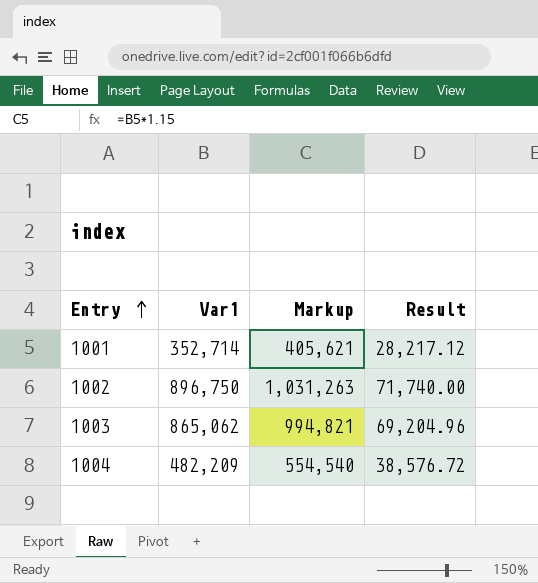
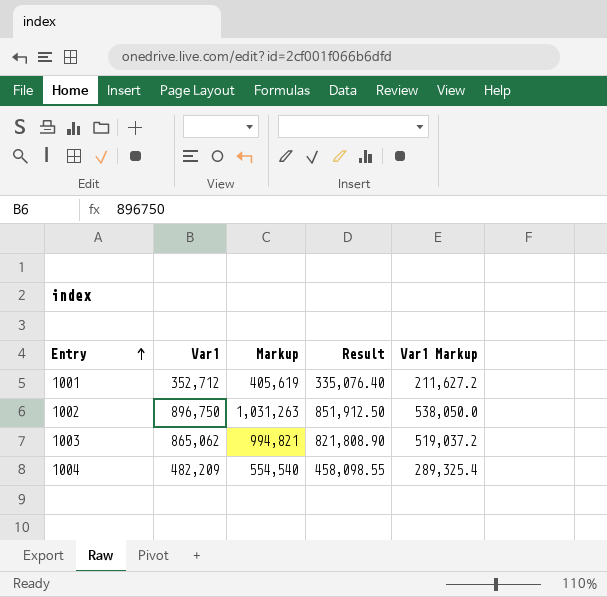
column Result | formula: [Var1] * 0.08 -> [Var1] * 0.95
column Var1 Markup | formula: none -> [Var1] * 0.6
1001 | Var1: 352,714 -> 352,712
1001 | Markup: 405,621 -> 405,619

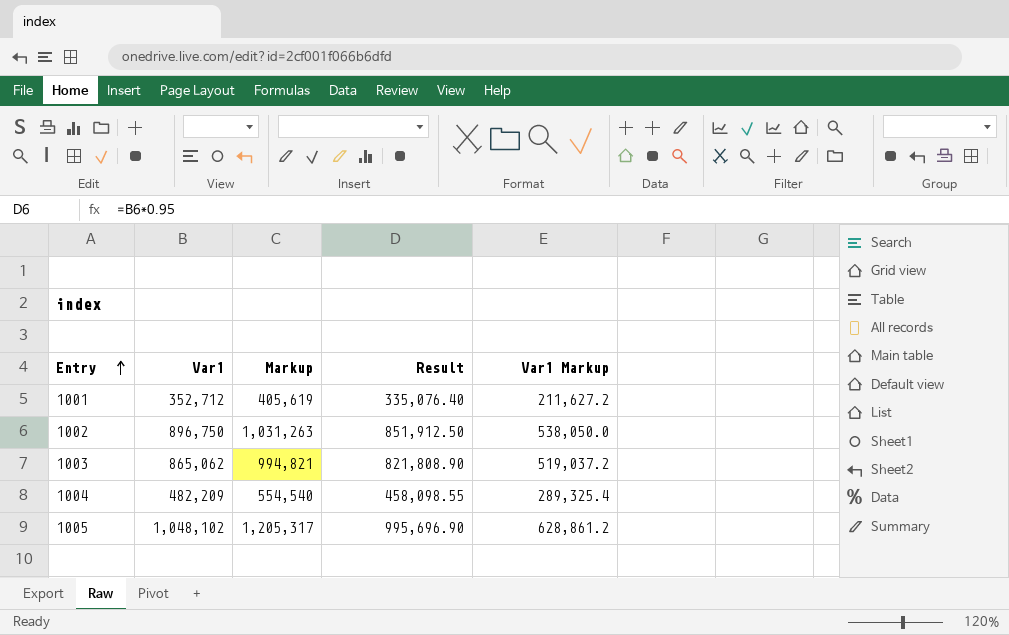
row 1005: none -> 1,048,102 | 1,205,317 | 995,696.90 | 628,861.2

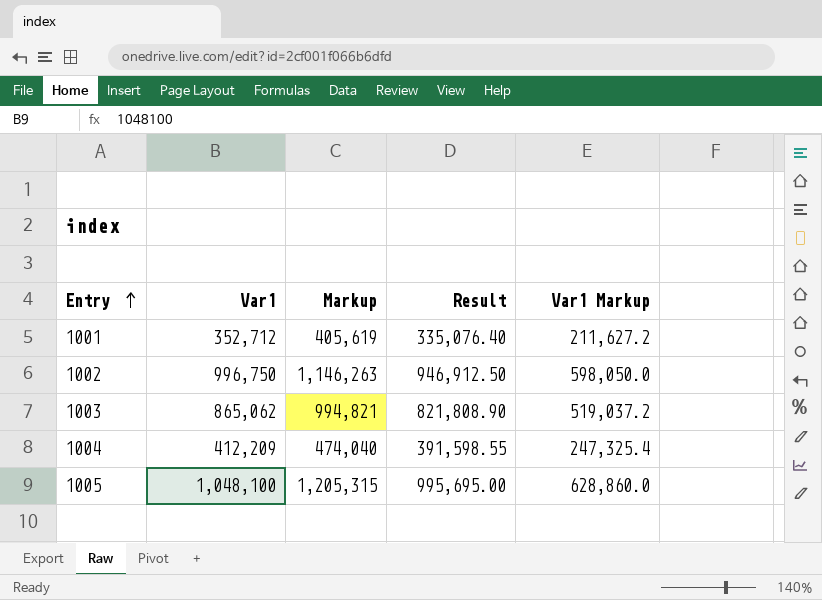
1002 | Var1: 896,750 -> 996,750
1002 | Markup: 1,031,263 -> 1,146,263
1002 | Result: 851,912.50 -> 946,912.50
1002 | Var1 Markup: 538,050.0 -> 598,050.0
1004 | Var1: 482,209 -> 412,209
1004 | Markup: 554,540 -> 474,040
1004 | Result: 458,098.55 -> 391,598.55
1004 | Var1 Markup: 289,325.4 -> 247,325.4
1005 | Var1: 1,048,102 -> 1,048,100
1005 | Markup: 1,205,317 -> 1,205,315
1005 | Result: 995,696.90 -> 995,695.00
1005 | Var1 Markup: 628,861.2 -> 628,860.0

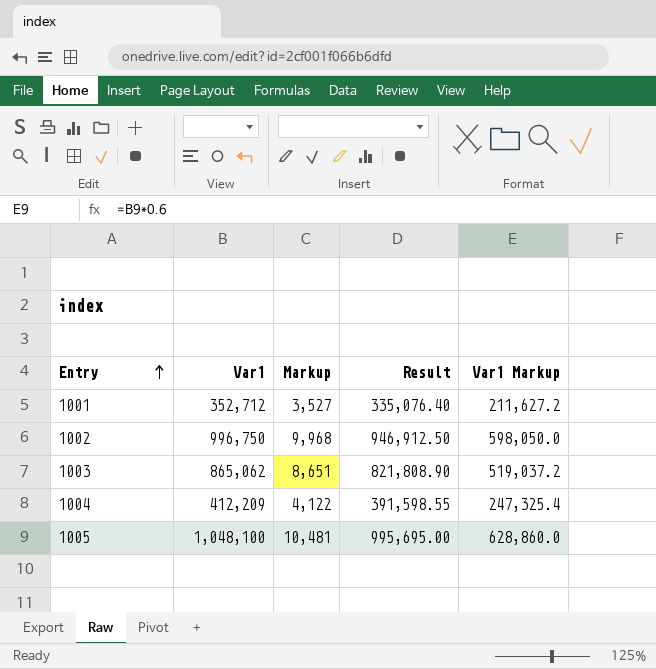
column Markup | formula: [Var1] * 1.15 -> [Var1] * 0.01

